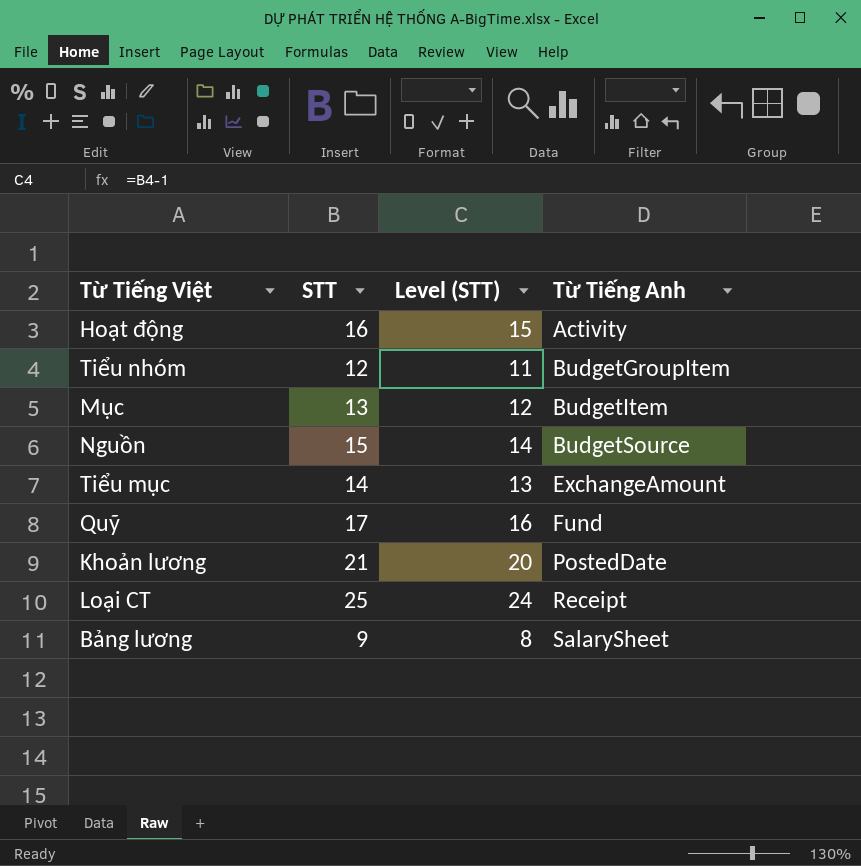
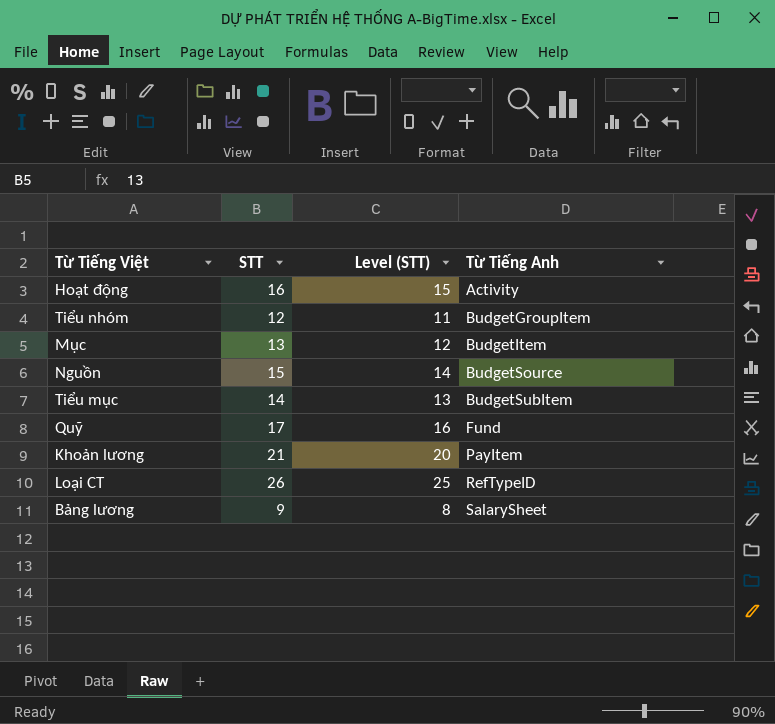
Tiểu mục | Từ Tiếng Anh: ExchangeAmount -> BudgetSubItem
Khoản lương | Từ Tiếng Anh: PostedDate -> PayItem
Loại CT | STT: 25 -> 26
Loại CT | Level (STT): 24 -> 25
Loại CT | Từ Tiếng Anh: Receipt -> RefTypeID

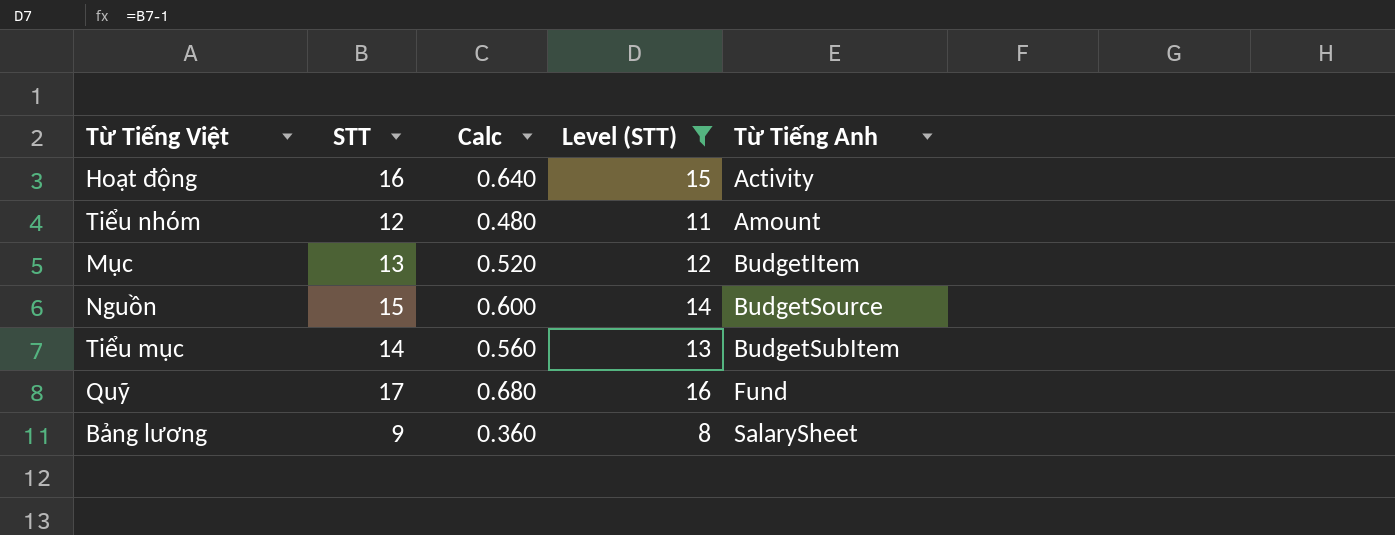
filter: none -> Level (STT) <= 16
column Calc | formula: none -> [STT] * 0.04
Tiểu nhóm | Từ Tiếng Anh: BudgetGroupItem -> Amount

